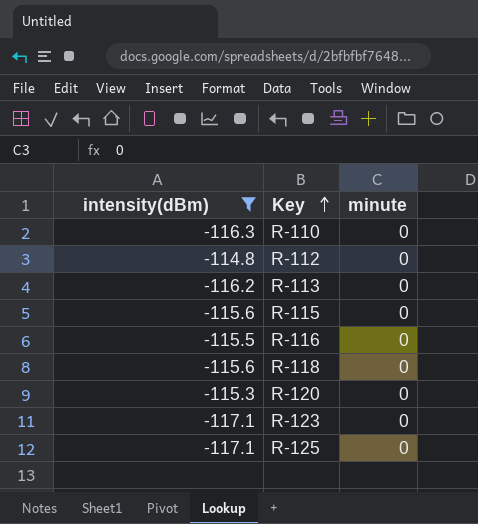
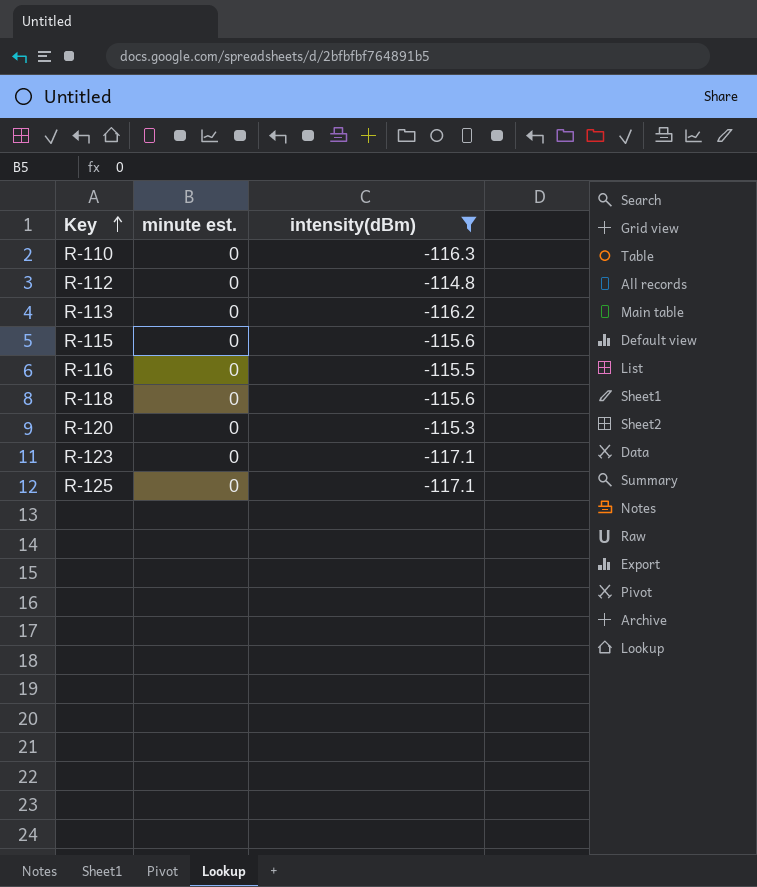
column name: minute -> minute est.
column intensity(dBm) | position: 1 -> 3

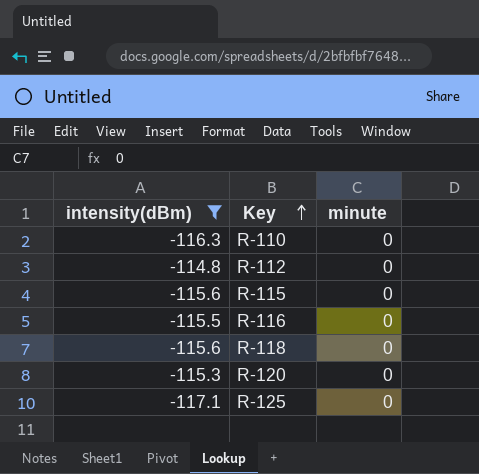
column intensity(dBm) | position: 3 -> 1
column name: minute est. -> minute
row R-113: 0 | -116.2 -> none
row R-123: 0 | -117.1 -> none

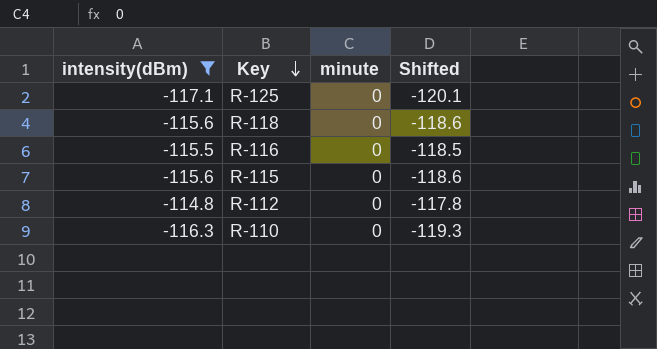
row order: Key ascending -> Key descending
column Shifted | formula: none -> [intensity(dBm)] - 3
row R-120: -115.3 | 0 -> none

